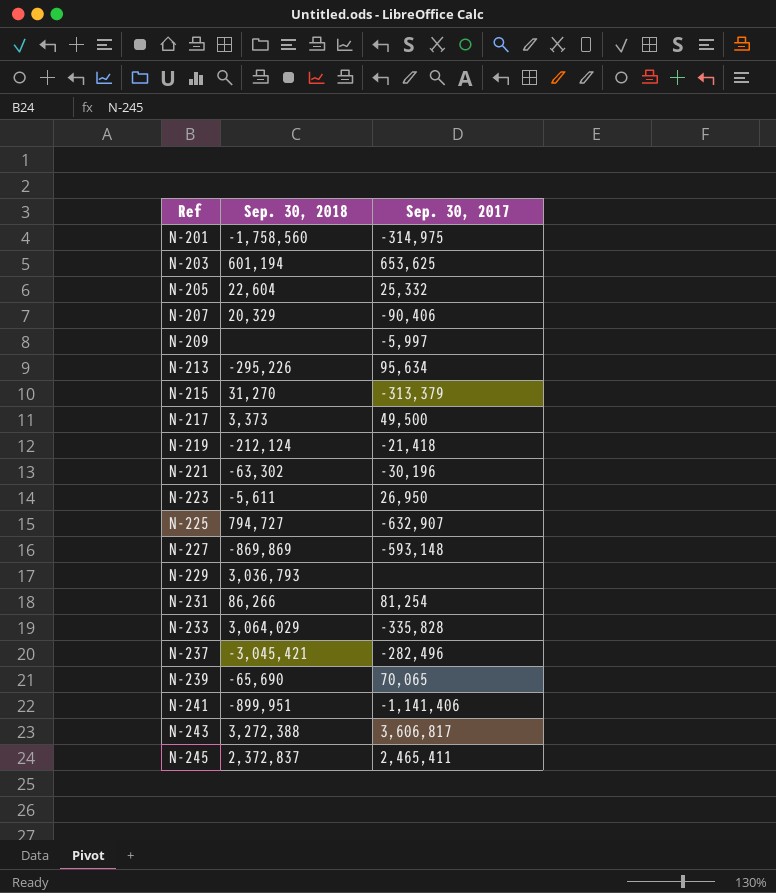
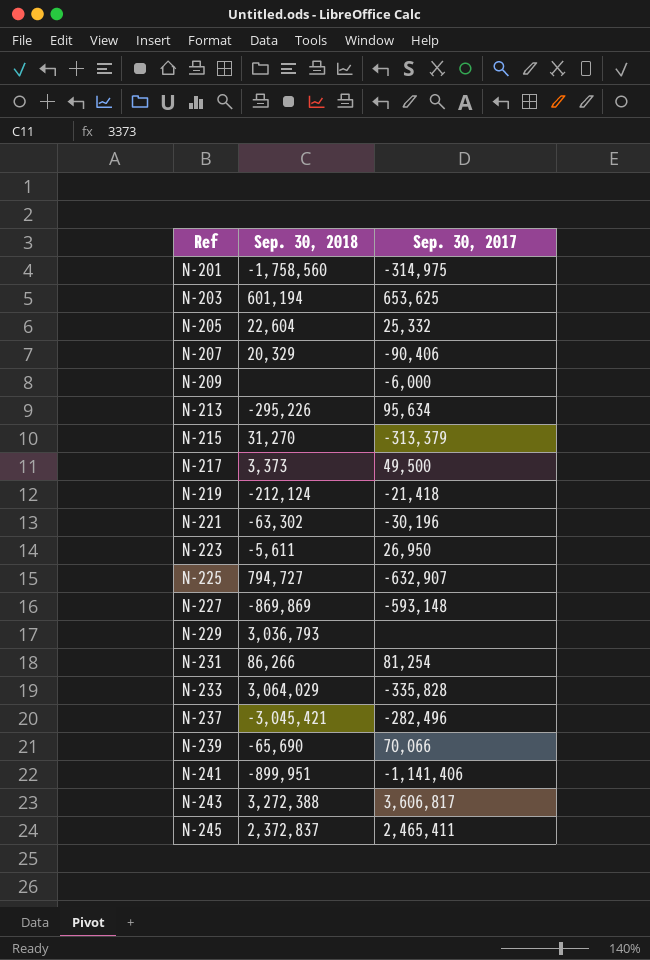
N-209 | Sep. 30, 2017: -5,997 -> -6,000
N-239 | Sep. 30, 2017: 70,065 -> 70,066

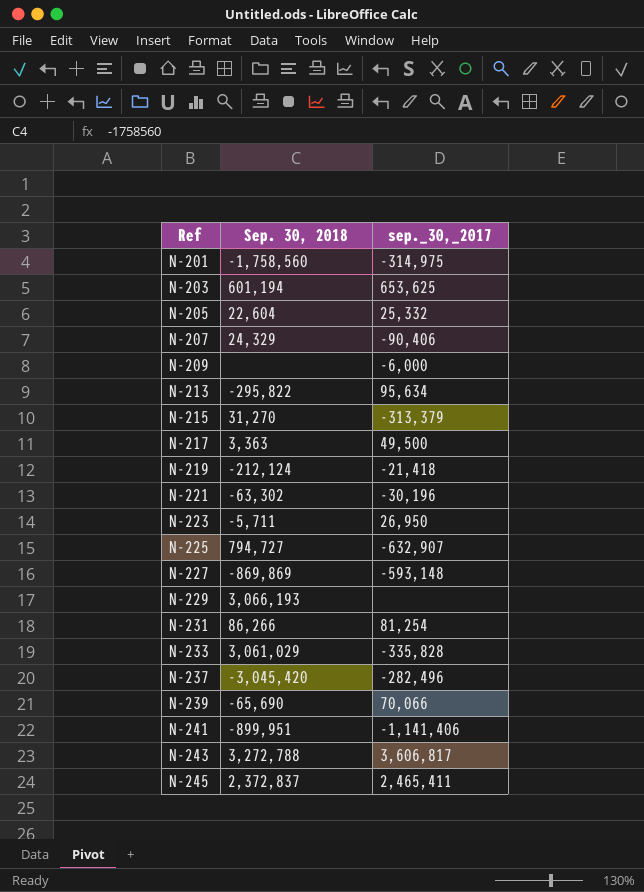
column name: Sep. 30, 2017 -> sep._30,_2017
N-207 | Sep. 30, 2018: 20,329 -> 24,329
N-213 | Sep. 30, 2018: -295,226 -> -295,822
N-217 | Sep. 30, 2018: 3,373 -> 3,363
N-223 | Sep. 30, 2018: -5,611 -> -5,711
N-229 | Sep. 30, 2018: 3,036,793 -> 3,066,193
N-233 | Sep. 30, 2018: 3,064,029 -> 3,061,029
N-237 | Sep. 30, 2018: -3,045,421 -> -3,045,420
N-243 | Sep. 30, 2018: 3,272,388 -> 3,272,788

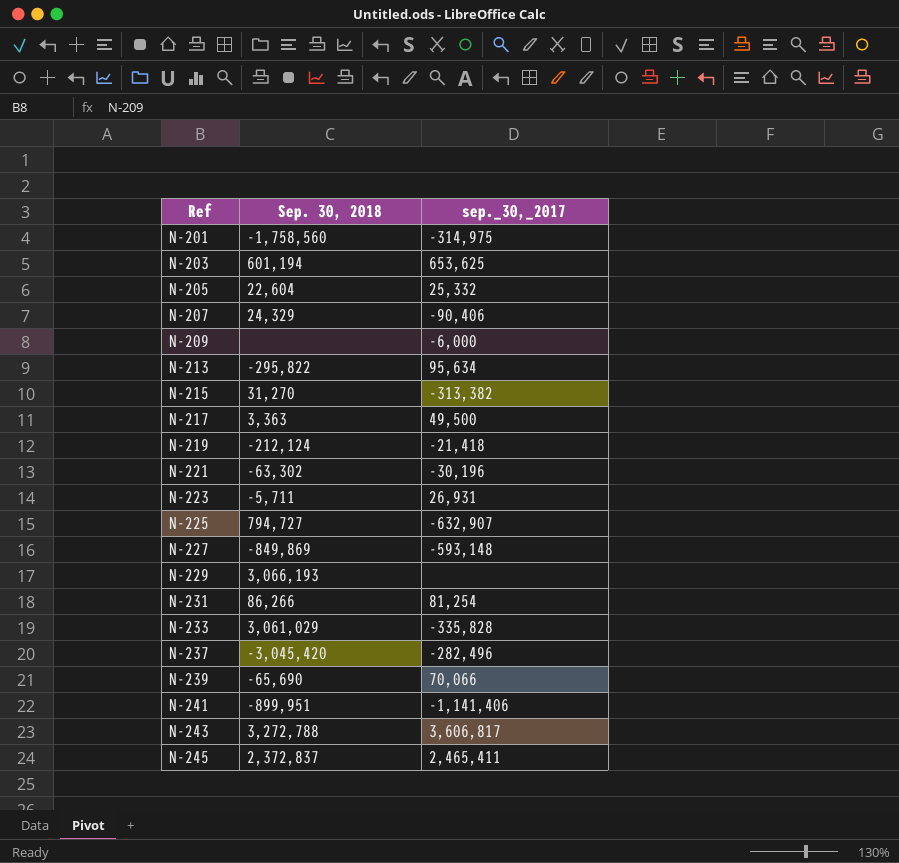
N-215 | sep._30,_2017: -313,379 -> -313,382
N-223 | sep._30,_2017: 26,950 -> 26,931
N-227 | Sep. 30, 2018: -869,869 -> -849,869

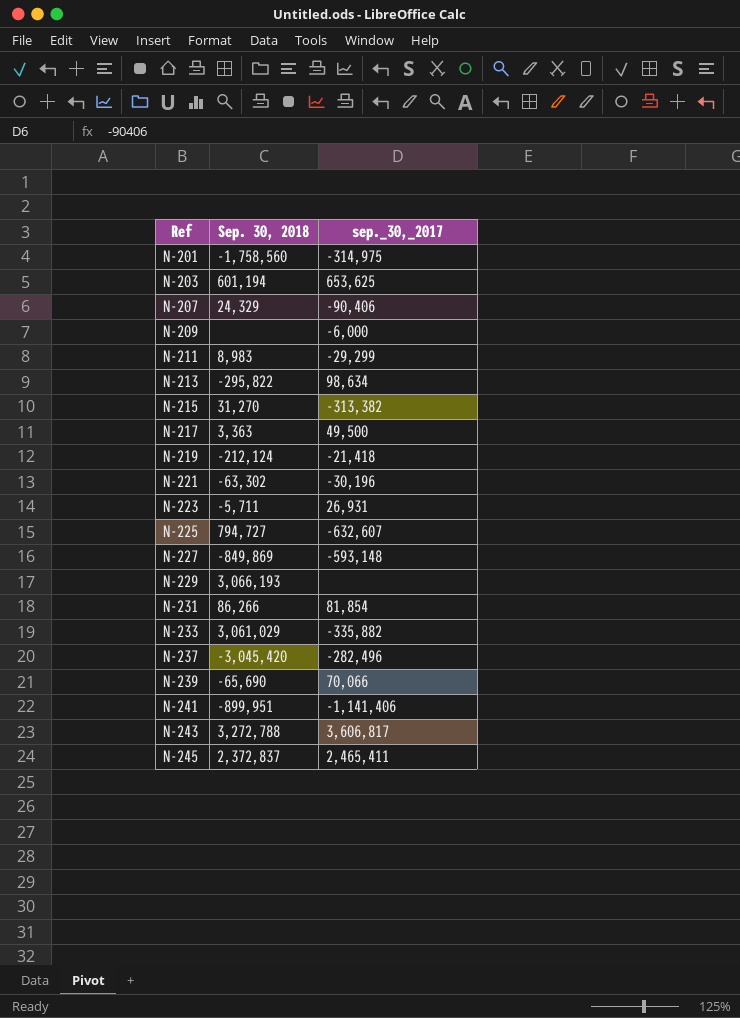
row N-205: 22,604 | 25,332 -> none
row N-211: none -> 8,983 | -29,299
N-213 | sep._30,_2017: 95,634 -> 98,634
N-225 | sep._30,_2017: -632,907 -> -632,607
N-231 | sep._30,_2017: 81,254 -> 81,854
N-233 | sep._30,_2017: -335,828 -> -335,882

